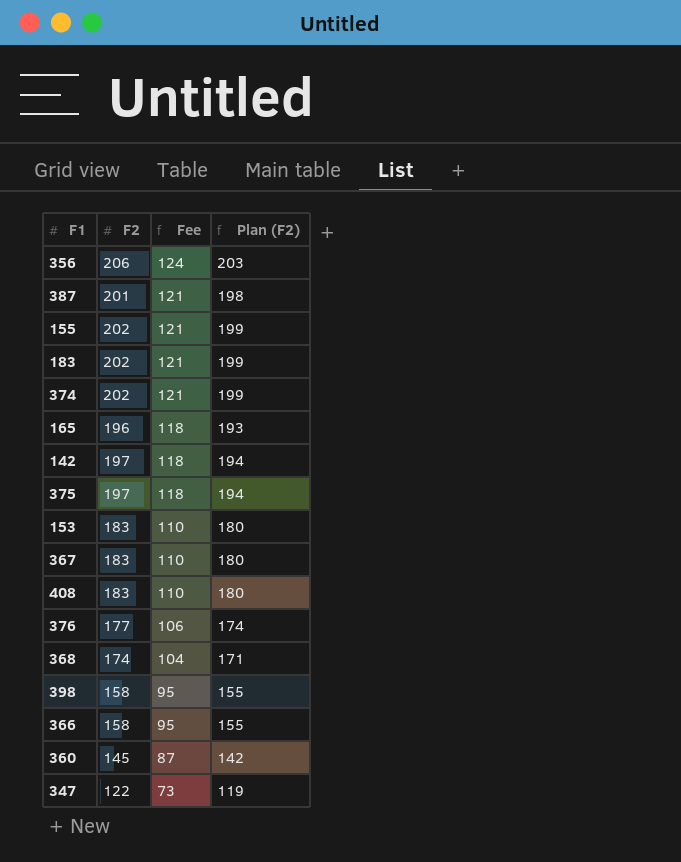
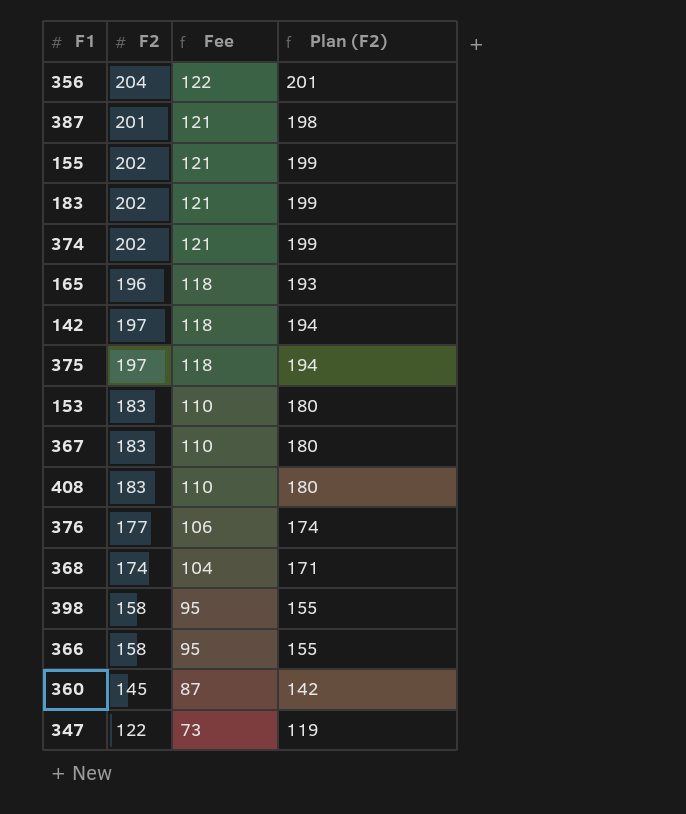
356 | F2: 206 -> 204
356 | Fee: 124 -> 122
356 | Plan (F2): 203 -> 201

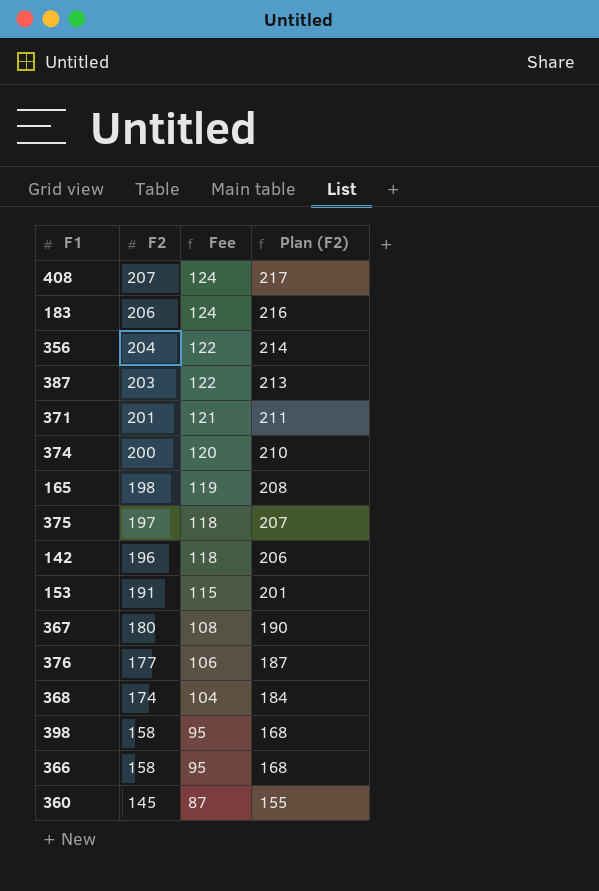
row order: Fee descending -> F2 descending
column Plan (F2) | formula: [F2] - 3 -> [F2] + 10
row 155: 202 | 121 | 199 -> none
row 347: 122 | 73 | 119 -> none
408 | F2: 183 -> 207
408 | Fee: 110 -> 124
183 | F2: 202 -> 206
183 | Fee: 121 -> 124
387 | F2: 201 -> 203
387 | Fee: 121 -> 122
row 371: none -> 201 | 121 | 211
374 | F2: 202 -> 200
374 | Fee: 121 -> 120
165 | F2: 196 -> 198
165 | Fee: 118 -> 119
142 | F2: 197 -> 196
153 | F2: 183 -> 191
153 | Fee: 110 -> 115
367 | F2: 183 -> 180
367 | Fee: 110 -> 108

